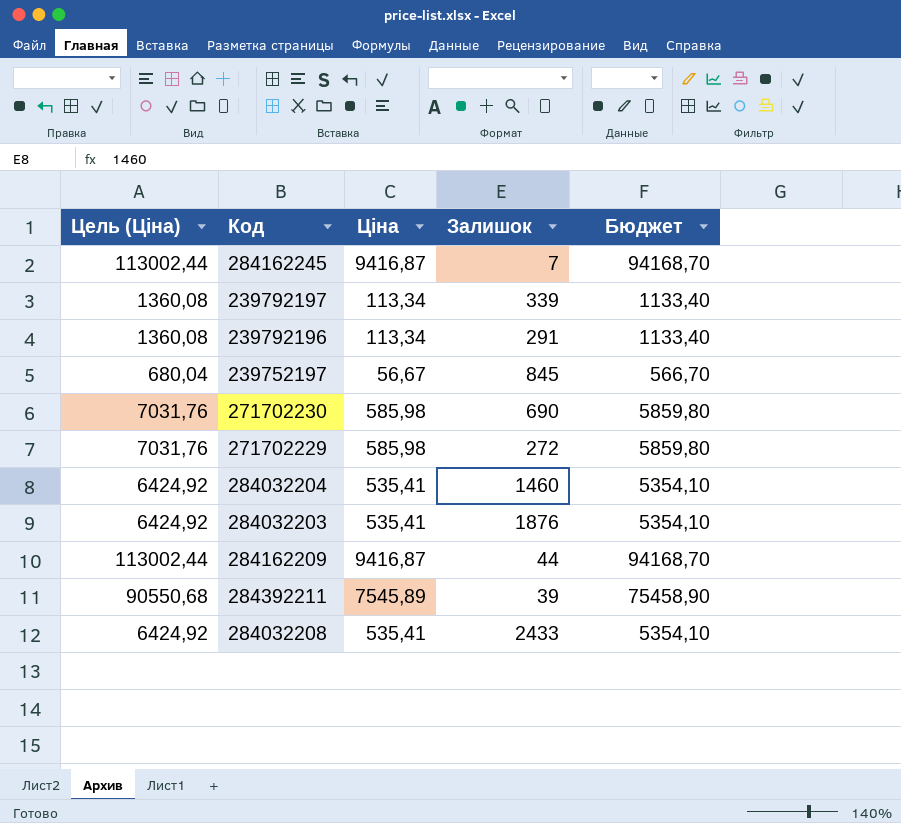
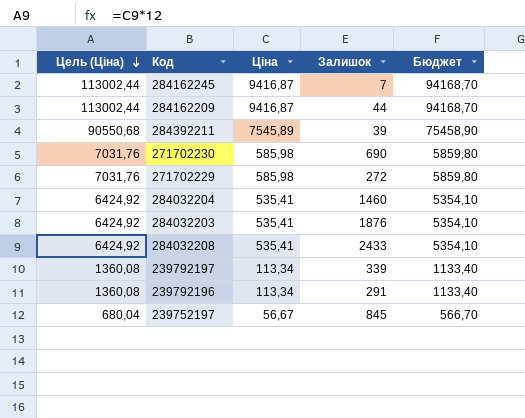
row order: none -> Цель (Ціна) descending

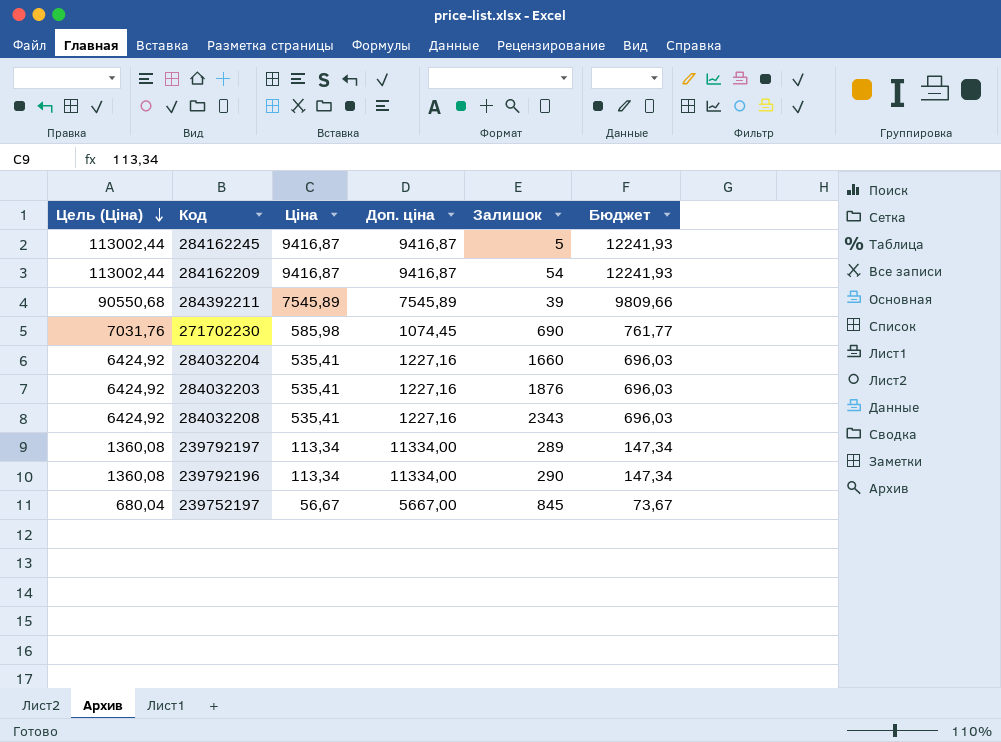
column Доп. ціна | position: none -> 4
column Бюджет | formula: [Ціна] * 10 -> [Ціна] * 1,3
row 271702229: 7031,76 | 585,98 | 272 | 5859,80 -> none
284162245 | Залишок: 7 -> 5
284162209 | Залишок: 44 -> 54
284032204 | Залишок: 1460 -> 1660
284032208 | Залишок: 2433 -> 2343
239792197 | Залишок: 339 -> 289
239792196 | Залишок: 291 -> 290

